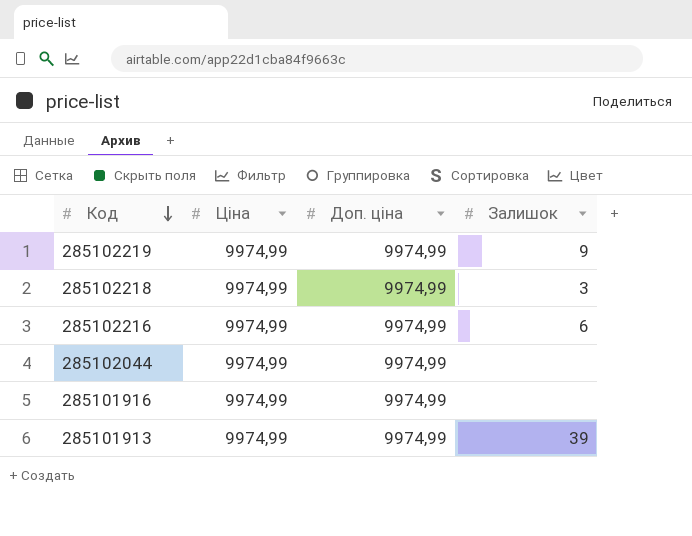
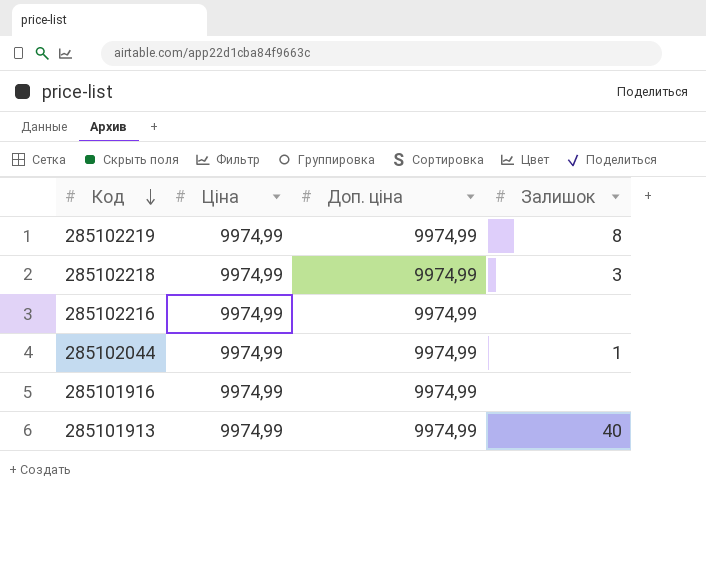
285102219 | Залишок: 9 -> 8
285102216 | Залишок: 6 -> none
285102044 | Залишок: none -> 1
285101913 | Залишок: 39 -> 40

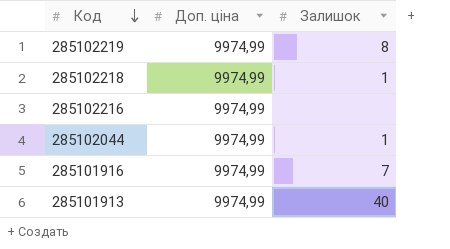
column Ціна | position: 2 -> none
285102218 | Залишок: 3 -> 1
285101916 | Залишок: none -> 7

